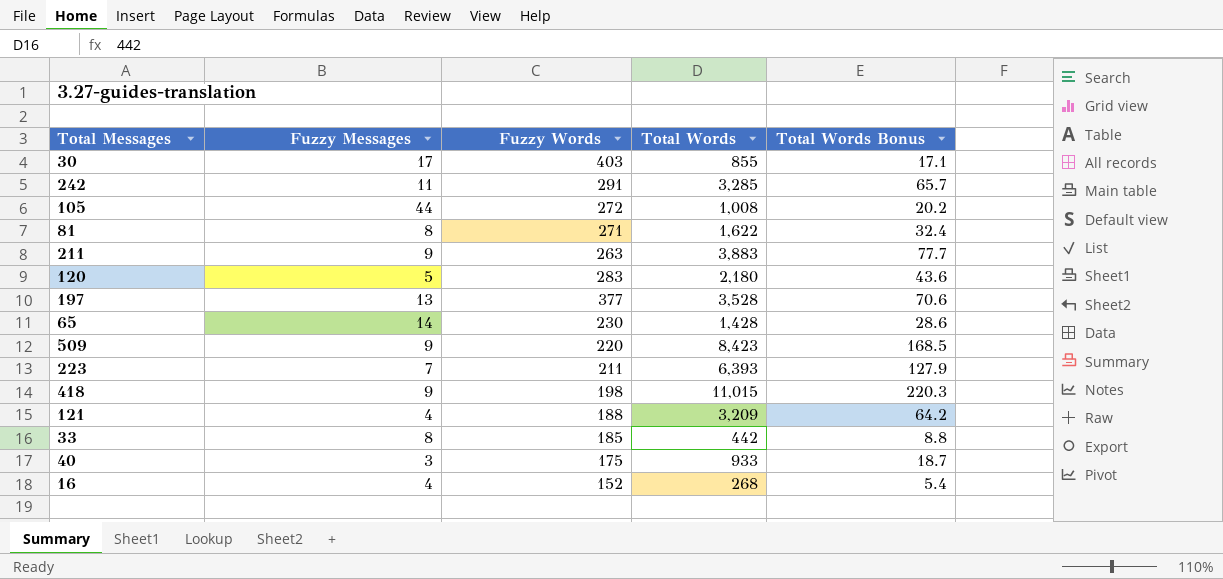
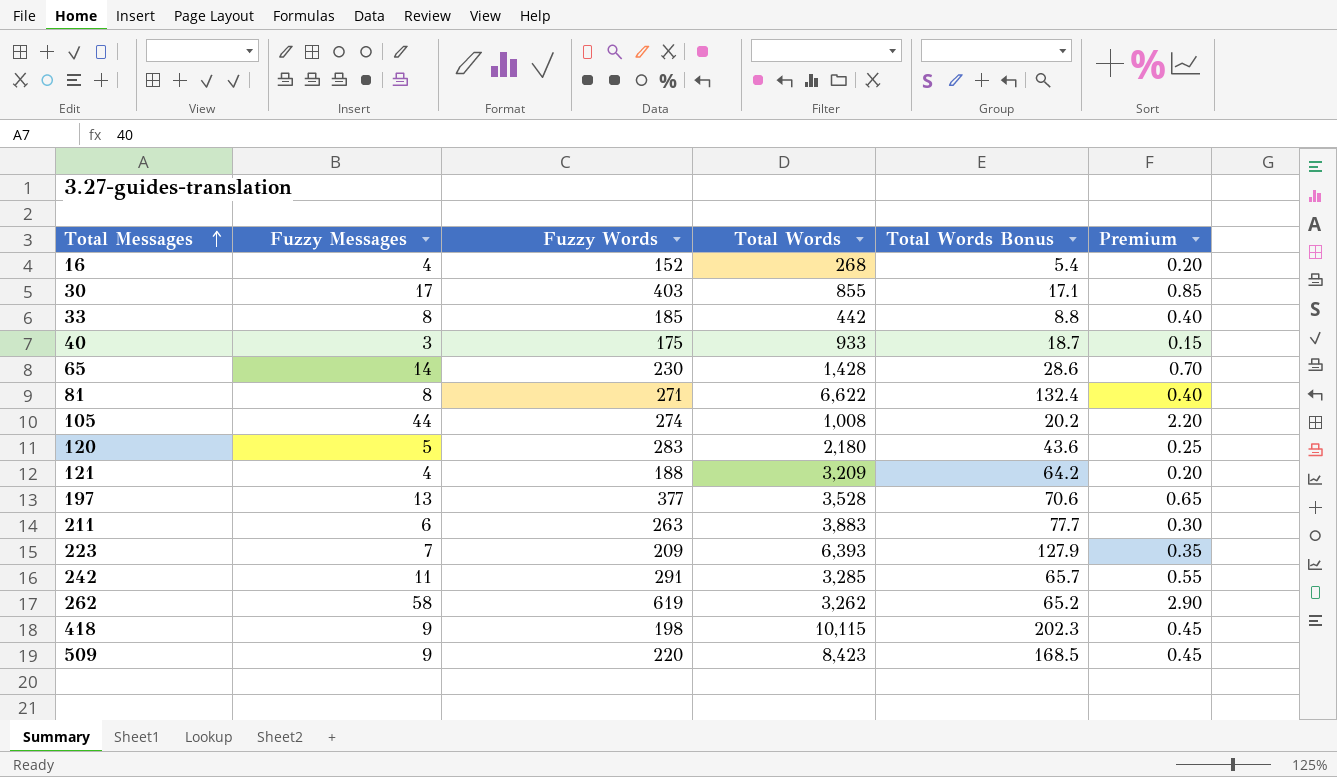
row order: none -> Total Messages ascending
column Premium | formula: none -> [Fuzzy Messages] * 0.05
81 | Total Words: 1,622 -> 6,622
81 | Total Words Bonus: 32.4 -> 132.4
105 | Fuzzy Words: 272 -> 274
211 | Fuzzy Messages: 9 -> 6
223 | Fuzzy Words: 211 -> 209
row 262: none -> 58 | 619 | 3,262 | 65.2 | 2.90
418 | Total Words: 11,015 -> 10,115
418 | Total Words Bonus: 220.3 -> 202.3

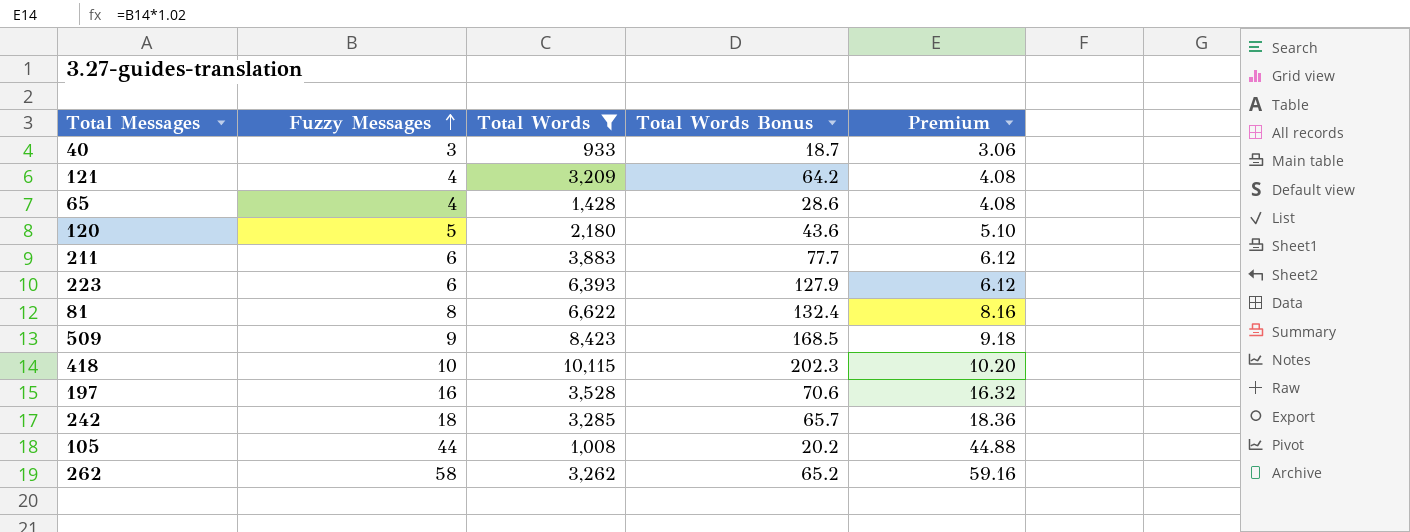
filter: none -> Total Words >= 933
row order: Total Messages ascending -> Fuzzy Messages ascending
column Fuzzy Words | position: 3 -> none
column Premium | formula: [Fuzzy Messages] * 0.05 -> [Fuzzy Messages] * 1.02
65 | Fuzzy Messages: 14 -> 4
223 | Fuzzy Messages: 7 -> 6
418 | Fuzzy Messages: 9 -> 10
197 | Fuzzy Messages: 13 -> 16
242 | Fuzzy Messages: 11 -> 18

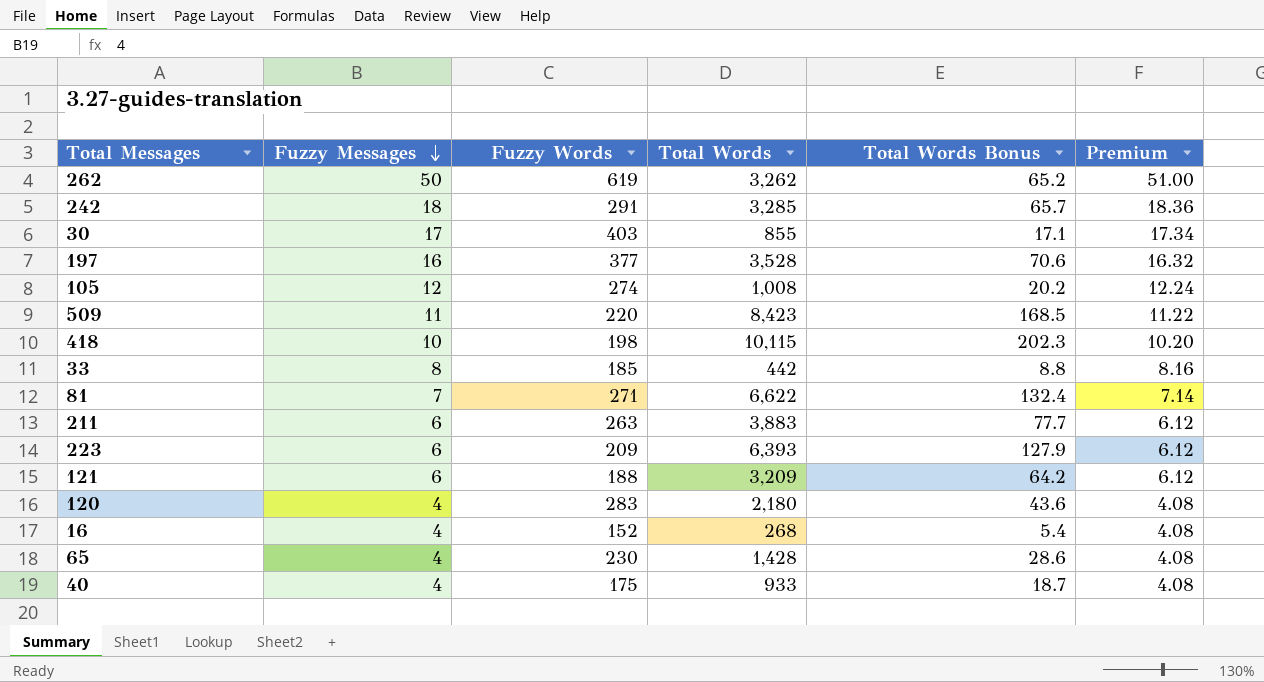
filter: Total Words >= 933 -> none
row order: Fuzzy Messages ascending -> Fuzzy Messages descending
column Fuzzy Words | position: none -> 3
262 | Fuzzy Messages: 58 -> 50
262 | Premium: 59.16 -> 51.00
105 | Fuzzy Messages: 44 -> 12
105 | Premium: 44.88 -> 12.24
509 | Fuzzy Messages: 9 -> 11
509 | Premium: 9.18 -> 11.22
81 | Fuzzy Messages: 8 -> 7
81 | Premium: 8.16 -> 7.14
121 | Fuzzy Messages: 4 -> 6
121 | Premium: 4.08 -> 6.12
120 | Fuzzy Messages: 5 -> 4
120 | Premium: 5.10 -> 4.08
40 | Fuzzy Messages: 3 -> 4
40 | Premium: 3.06 -> 4.08

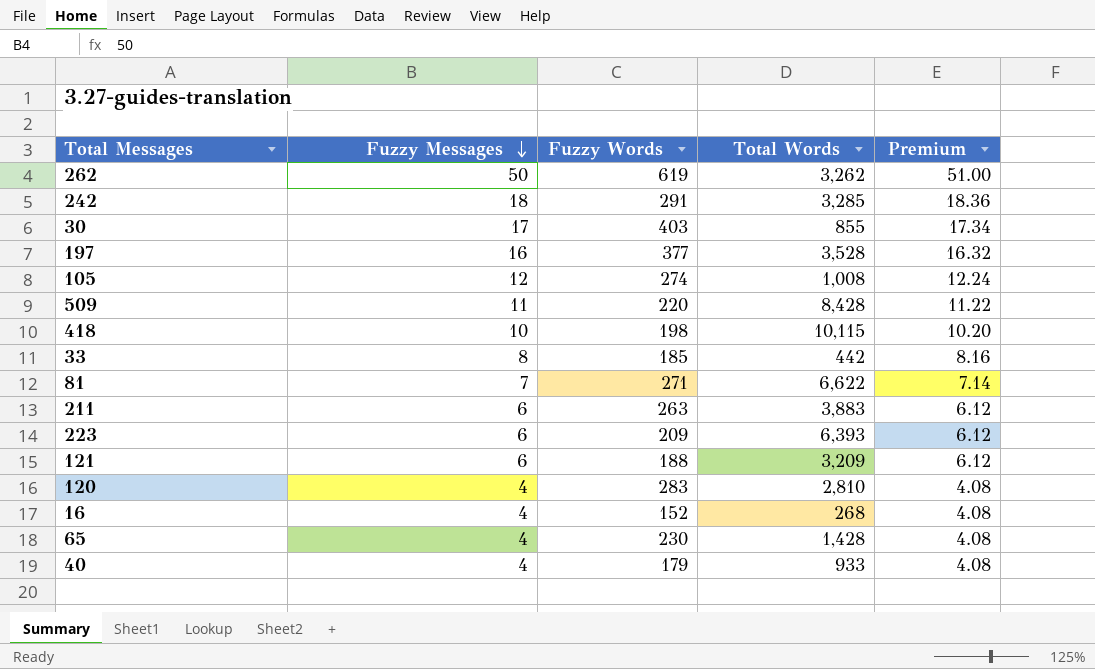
column Total Words Bonus | formula: [Total Words] * 0.02 -> none
509 | Total Words: 8,423 -> 8,428
120 | Total Words: 2,180 -> 2,810
40 | Fuzzy Words: 175 -> 179

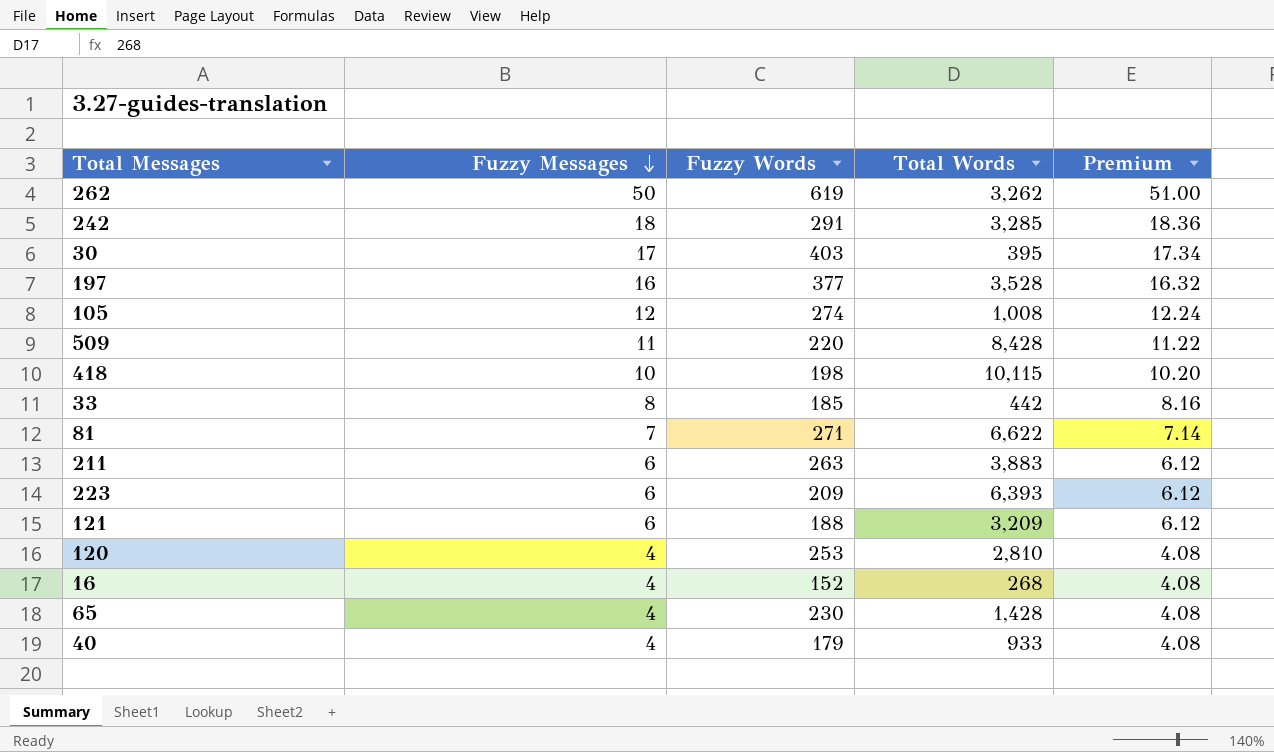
30 | Total Words: 855 -> 395
120 | Fuzzy Words: 283 -> 253

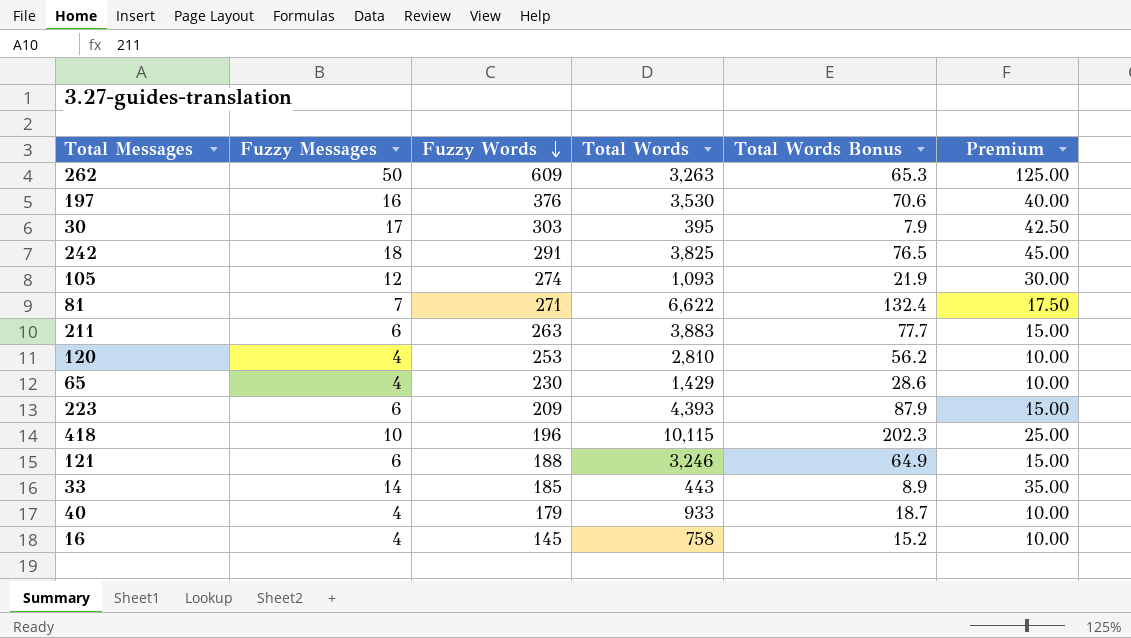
row order: Fuzzy Messages descending -> Fuzzy Words descending
column Total Words Bonus | formula: none -> [Total Words] * 0.02
column Premium | formula: [Fuzzy Messages] * 1.02 -> [Fuzzy Messages] * 2.5
row 509: 11 | 220 | 8,428 | 11.22 -> none
262 | Fuzzy Words: 619 -> 609
262 | Total Words: 3,262 -> 3,263
197 | Fuzzy Words: 377 -> 376
197 | Total Words: 3,528 -> 3,530
30 | Fuzzy Words: 403 -> 303
242 | Total Words: 3,285 -> 3,825
105 | Total Words: 1,008 -> 1,093
65 | Total Words: 1,428 -> 1,429
223 | Total Words: 6,393 -> 4,393
418 | Fuzzy Words: 198 -> 196
121 | Total Words: 3,209 -> 3,246
33 | Fuzzy Messages: 8 -> 14
33 | Total Words: 442 -> 443
16 | Fuzzy Words: 152 -> 145
16 | Total Words: 268 -> 758

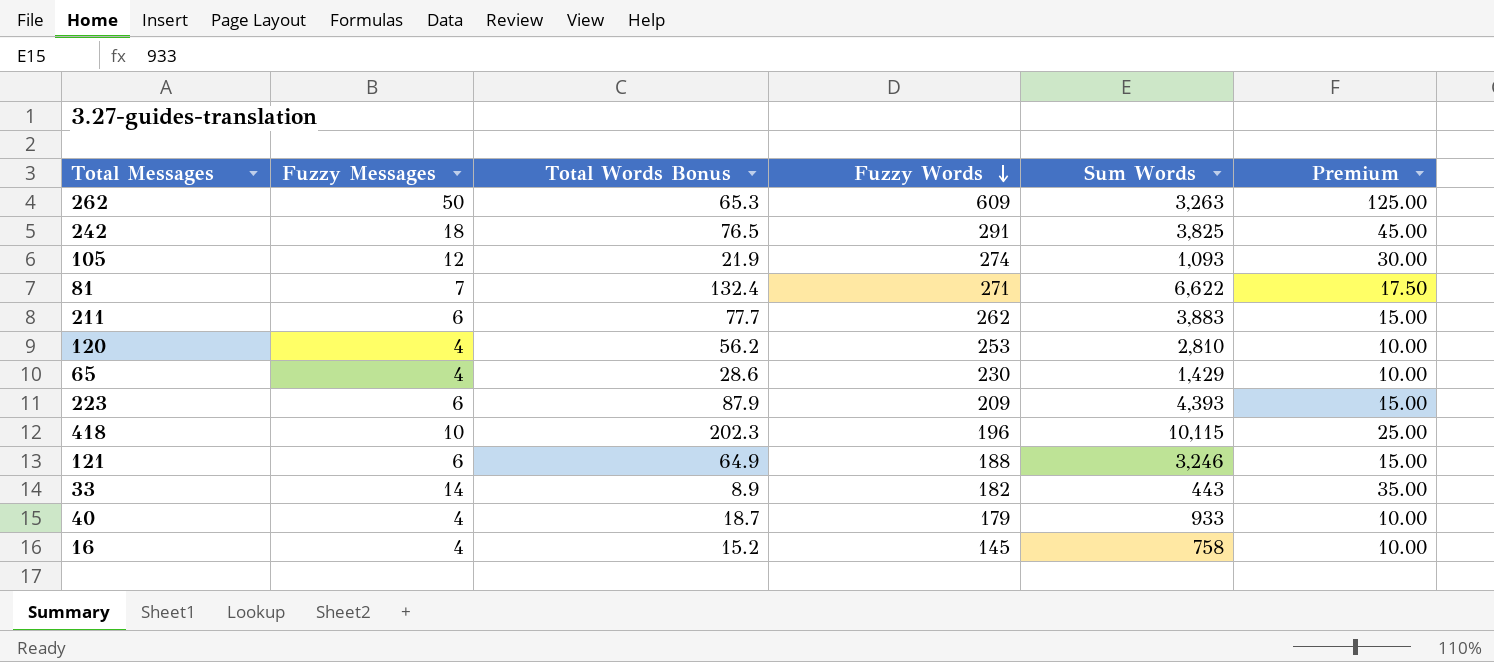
column Total Words Bonus | position: 5 -> 3
column name: Total Words -> Sum Words
row 197: 16 | 376 | 3,530 | 70.6 | 40.00 -> none
row 30: 17 | 303 | 395 | 7.9 | 42.50 -> none
211 | Fuzzy Words: 263 -> 262
33 | Fuzzy Words: 185 -> 182

